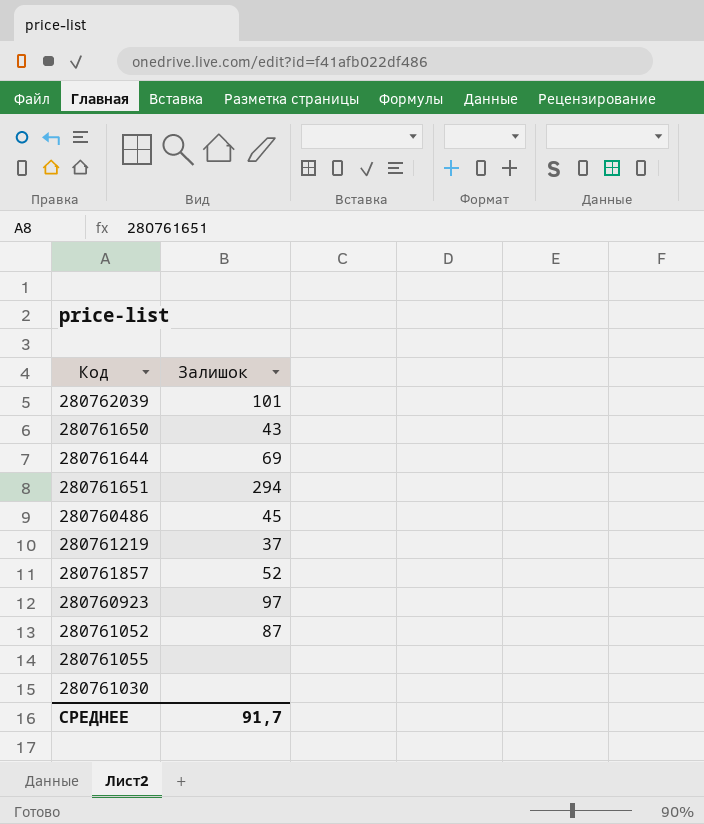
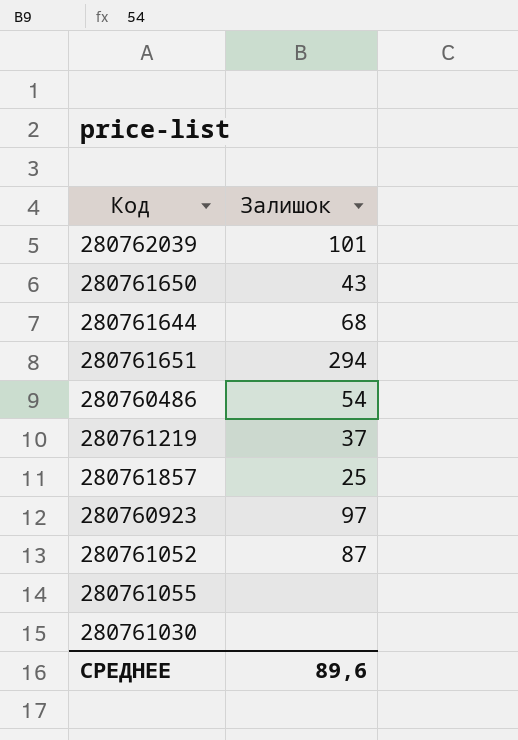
280761644 | Залишок: 69 -> 68
280760486 | Залишок: 45 -> 54
280761857 | Залишок: 52 -> 25
СРЕДНЕЕ | Залишок: 91,7 -> 89,6

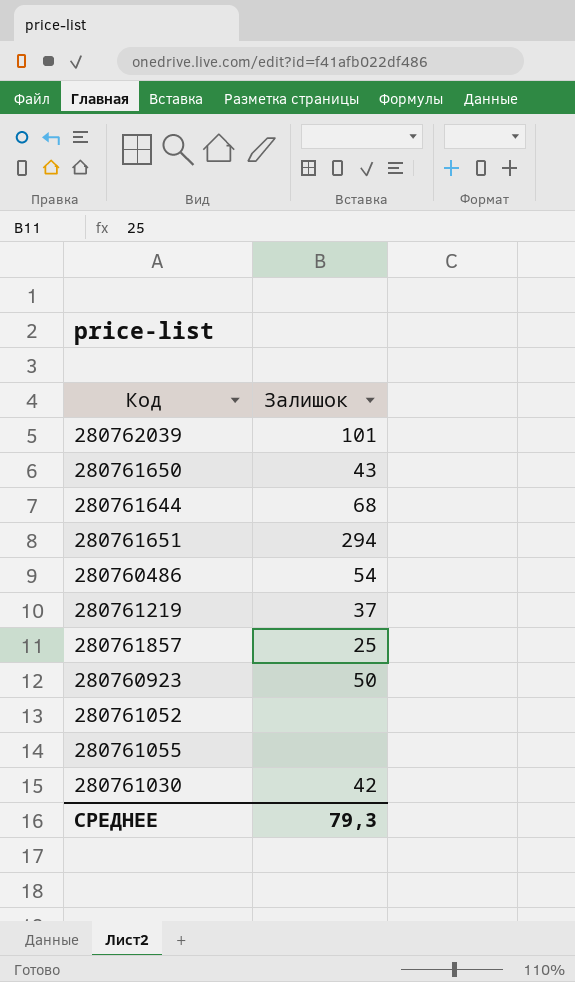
280760923 | Залишок: 97 -> 50
280761052 | Залишок: 87 -> none
280761030 | Залишок: none -> 42
СРЕДНЕЕ | Залишок: 89,6 -> 79,3

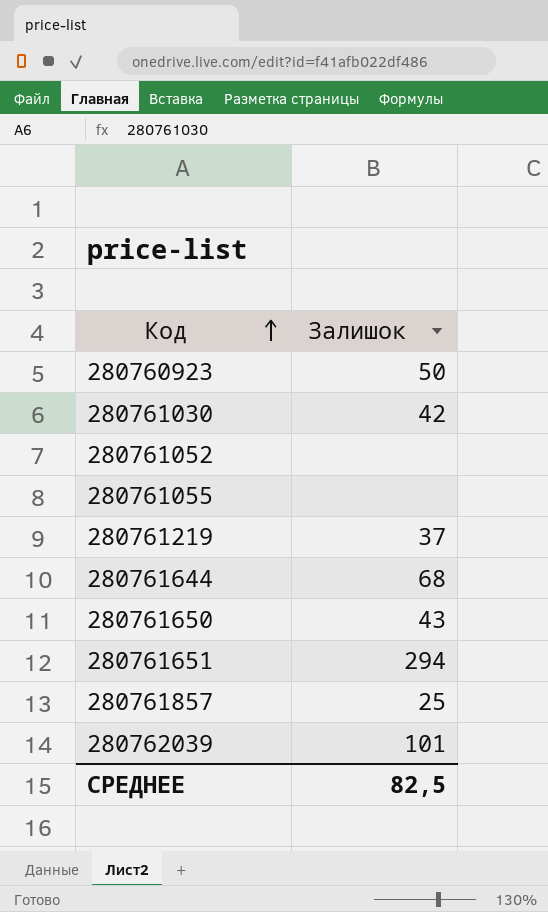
row order: none -> Код ascending
row 280760486: 54 -> none
СРЕДНЕЕ | Залишок: 79,3 -> 82,5

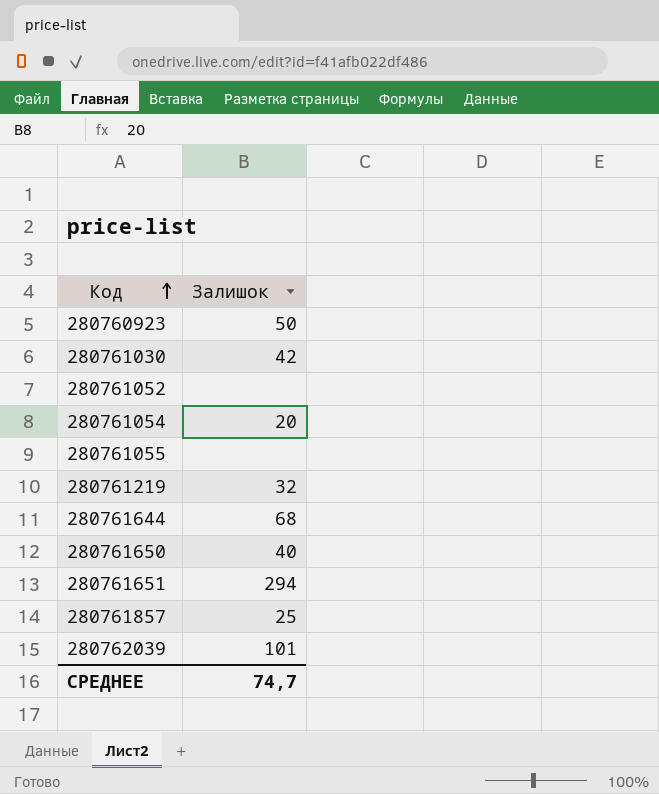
row 280761054: none -> 20
280761219 | Залишок: 37 -> 32
280761650 | Залишок: 43 -> 40
СРЕДНЕЕ | Залишок: 82,5 -> 74,7

